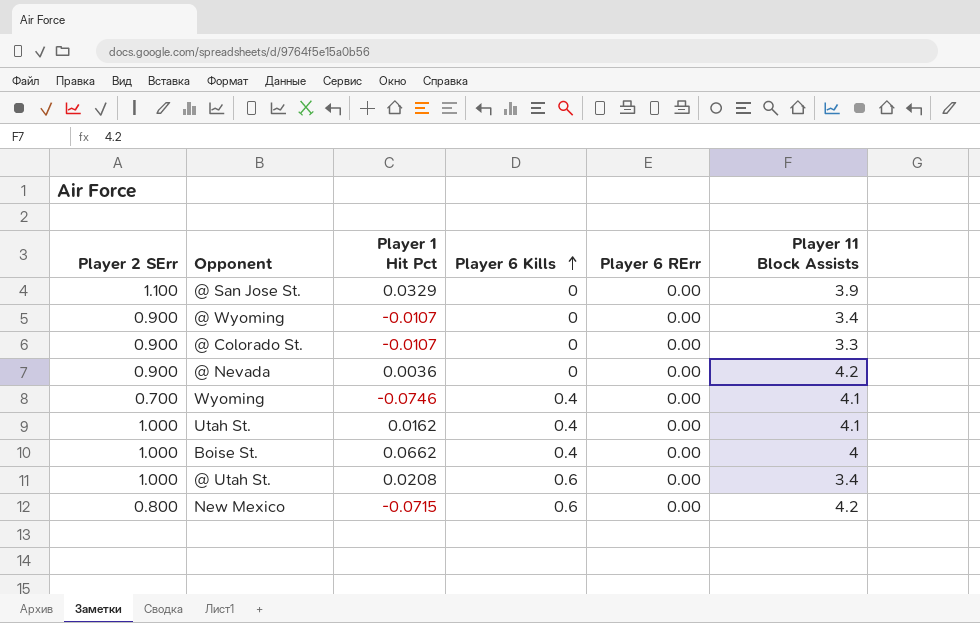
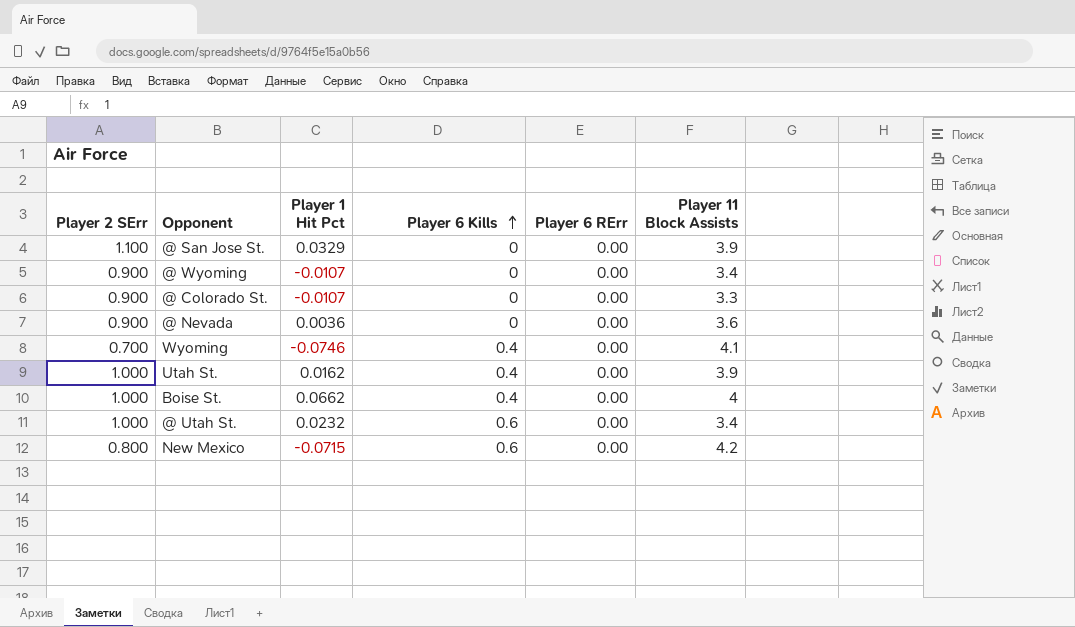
@ Nevada | Player 11 Block Assists: 4.2 -> 3.6
Utah St. | Player 11 Block Assists: 4.1 -> 3.9
@ Utah St. | Player 1 Hit Pct: 0.0208 -> 0.0232

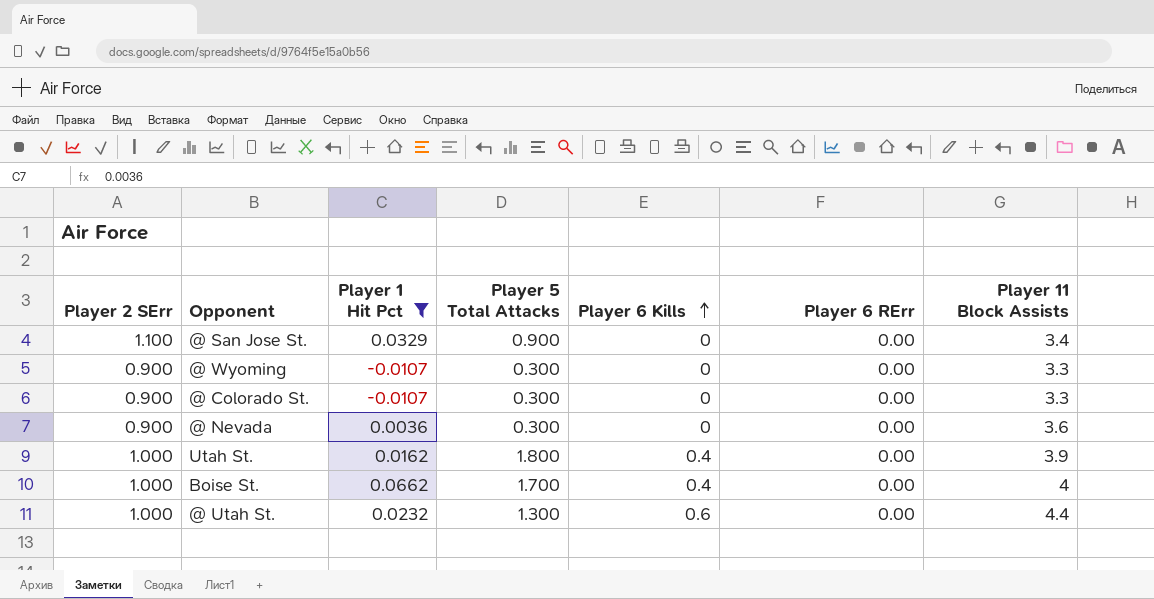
filter: none -> Player 1 Hit Pct >= -0.0107
column Player 5 Total Attacks | position: none -> 4
@ San Jose St. | Player 11 Block Assists: 3.9 -> 3.4
@ Wyoming | Player 11 Block Assists: 3.4 -> 3.3
@ Utah St. | Player 11 Block Assists: 3.4 -> 4.4

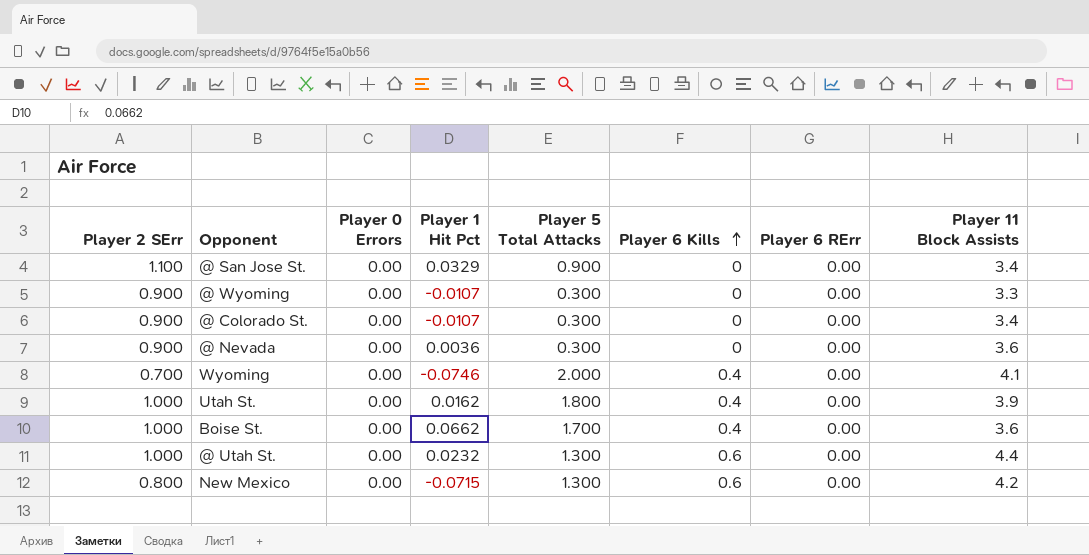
filter: Player 1 Hit Pct >= -0.0107 -> none
column Player 0 Errors | position: none -> 3
@ Colorado St. | Player 11 Block Assists: 3.3 -> 3.4
Boise St. | Player 11 Block Assists: 4 -> 3.6

